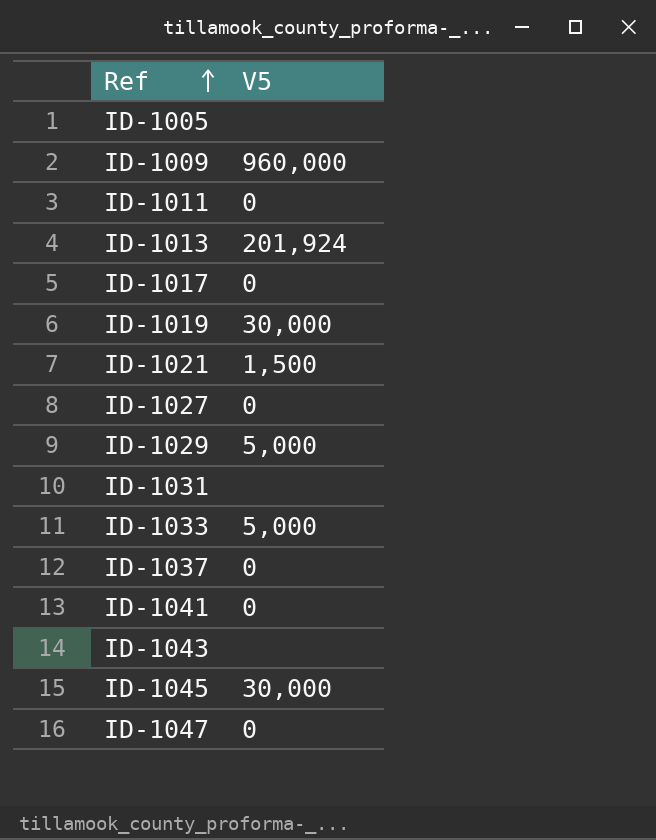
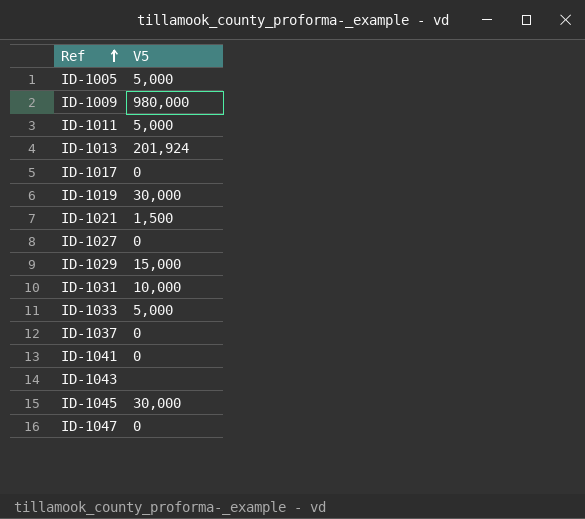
ID-1005 | V5: none -> 5,000
ID-1009 | V5: 960,000 -> 980,000
ID-1011 | V5: 0 -> 5,000
ID-1029 | V5: 5,000 -> 15,000
ID-1031 | V5: none -> 10,000

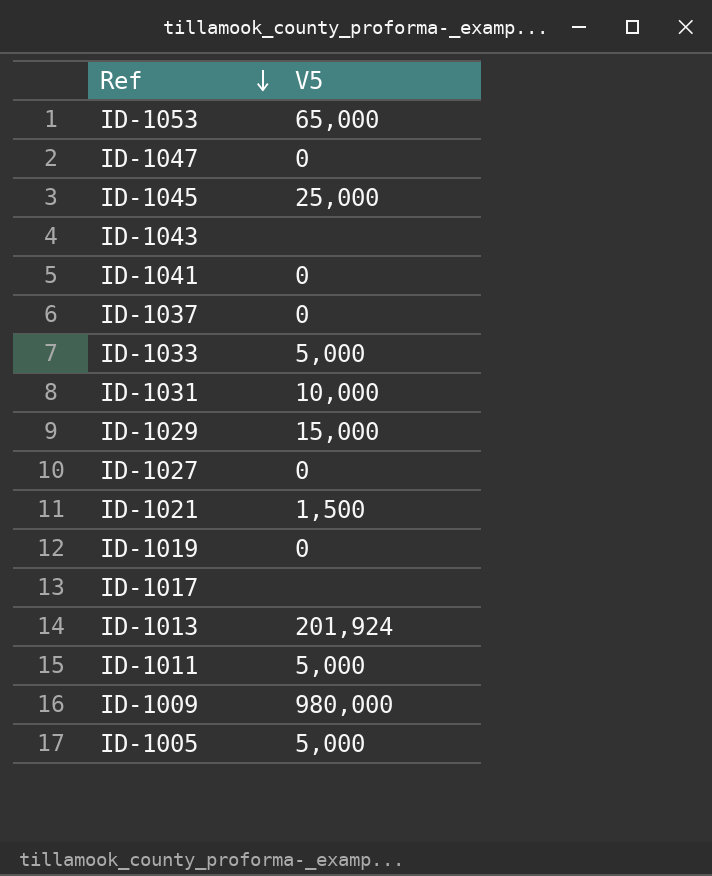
row order: Ref ascending -> Ref descending
row ID-1053: none -> 65,000
ID-1045 | V5: 30,000 -> 25,000
ID-1019 | V5: 30,000 -> 0
ID-1017 | V5: 0 -> none

